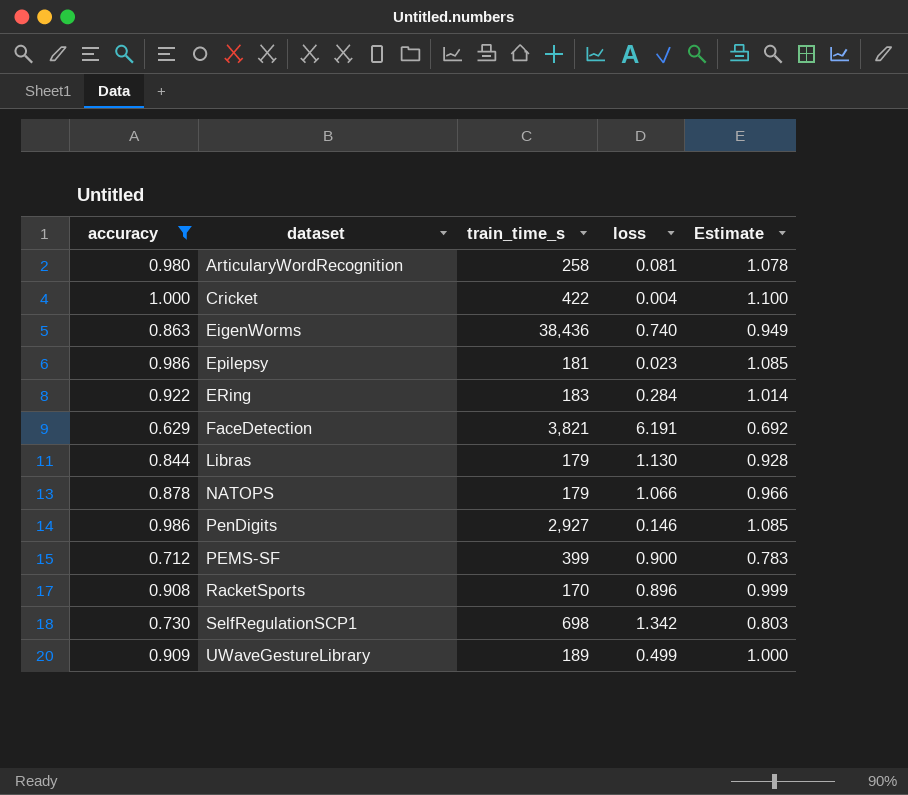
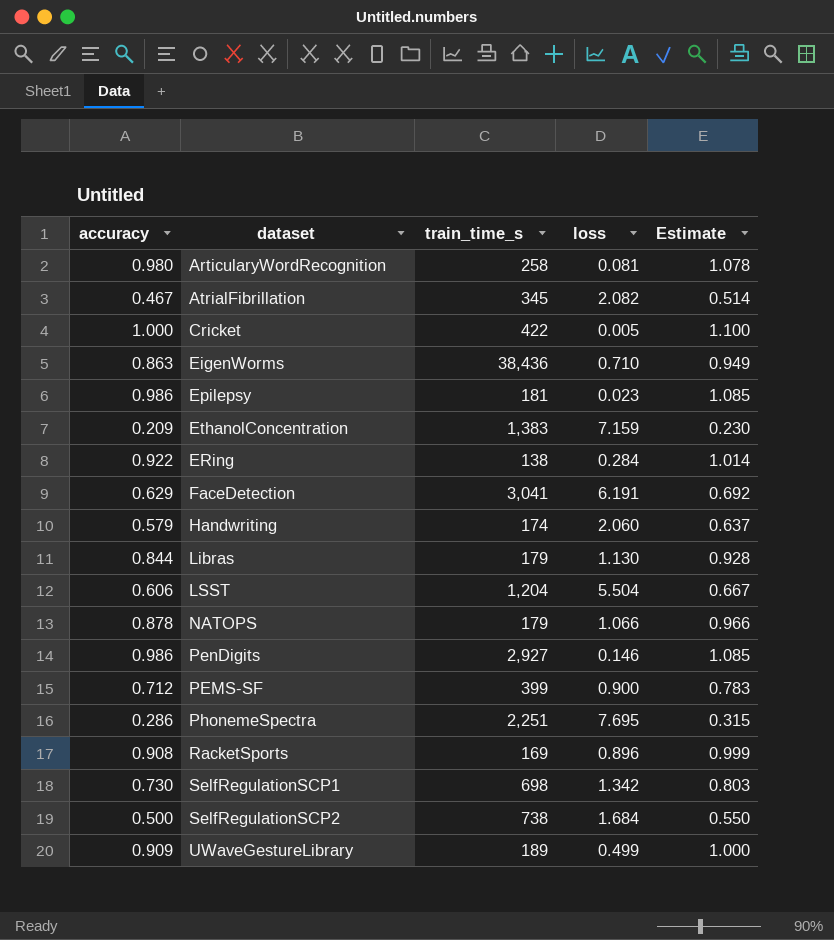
filter: accuracy >= 0.629 -> none
Cricket | loss: 0.004 -> 0.005
EigenWorms | loss: 0.740 -> 0.710
ERing | train_time_s: 183 -> 138
FaceDetection | train_time_s: 3,821 -> 3,041
RacketSports | train_time_s: 170 -> 169

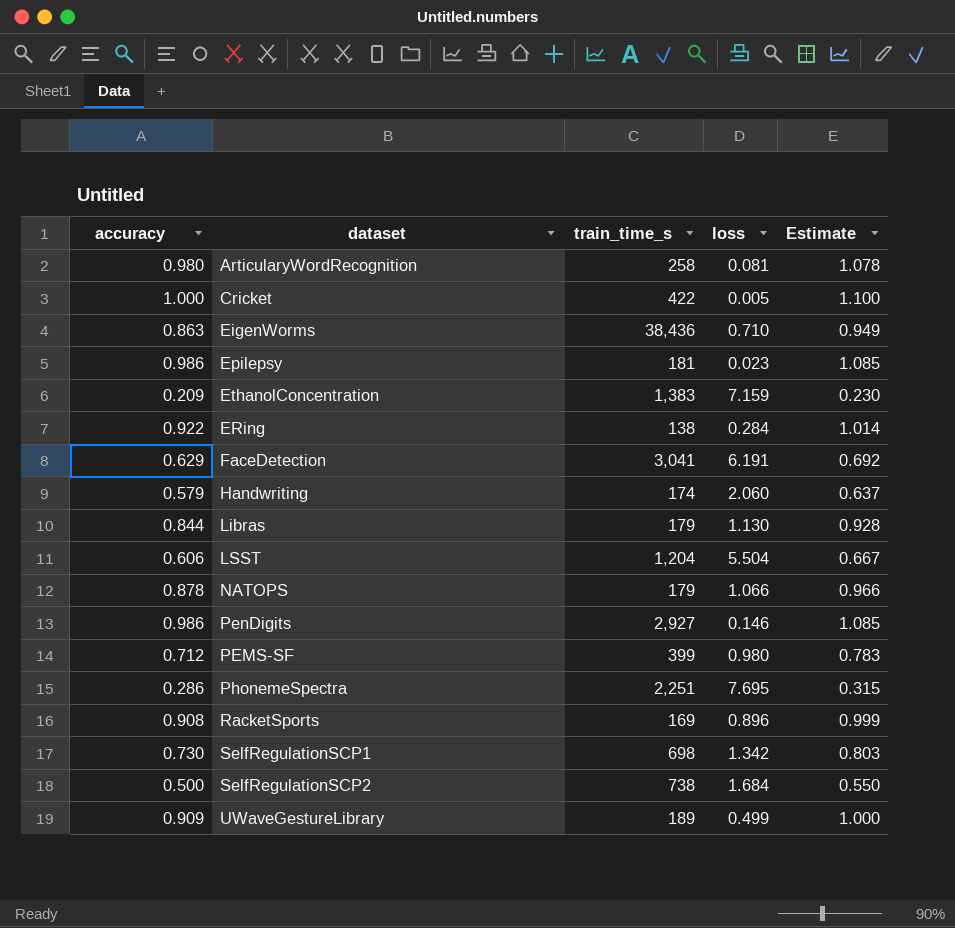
row AtrialFibrillation: 0.467 | 345 | 2.082 | 0.514 -> none
PEMS-SF | loss: 0.900 -> 0.980

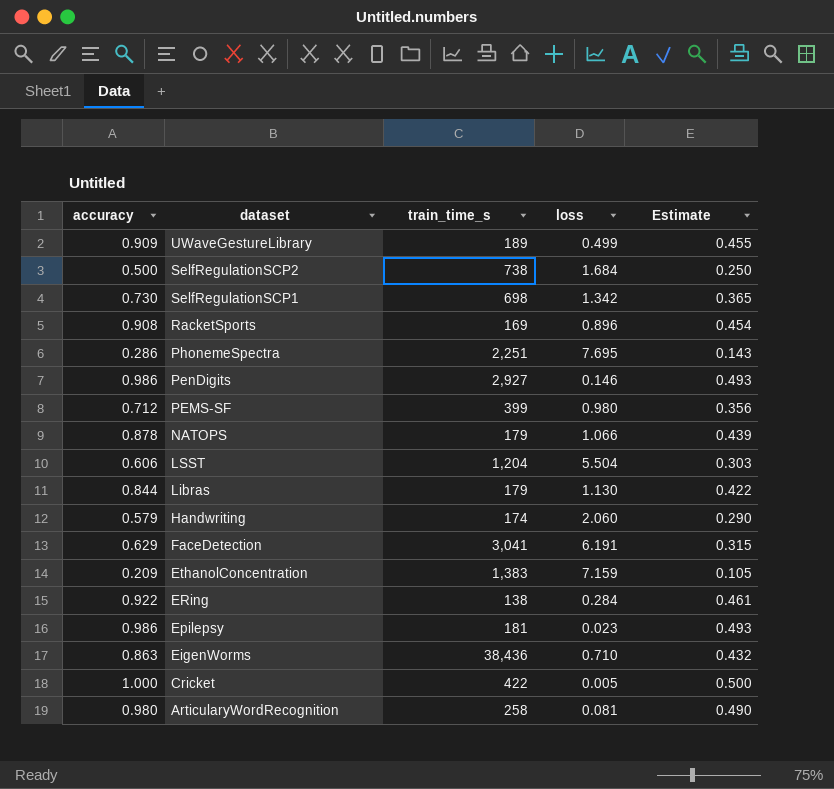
row order: none -> dataset descending
column Estimate | formula: [accuracy] * 1.1 -> [accuracy] * 0.5

